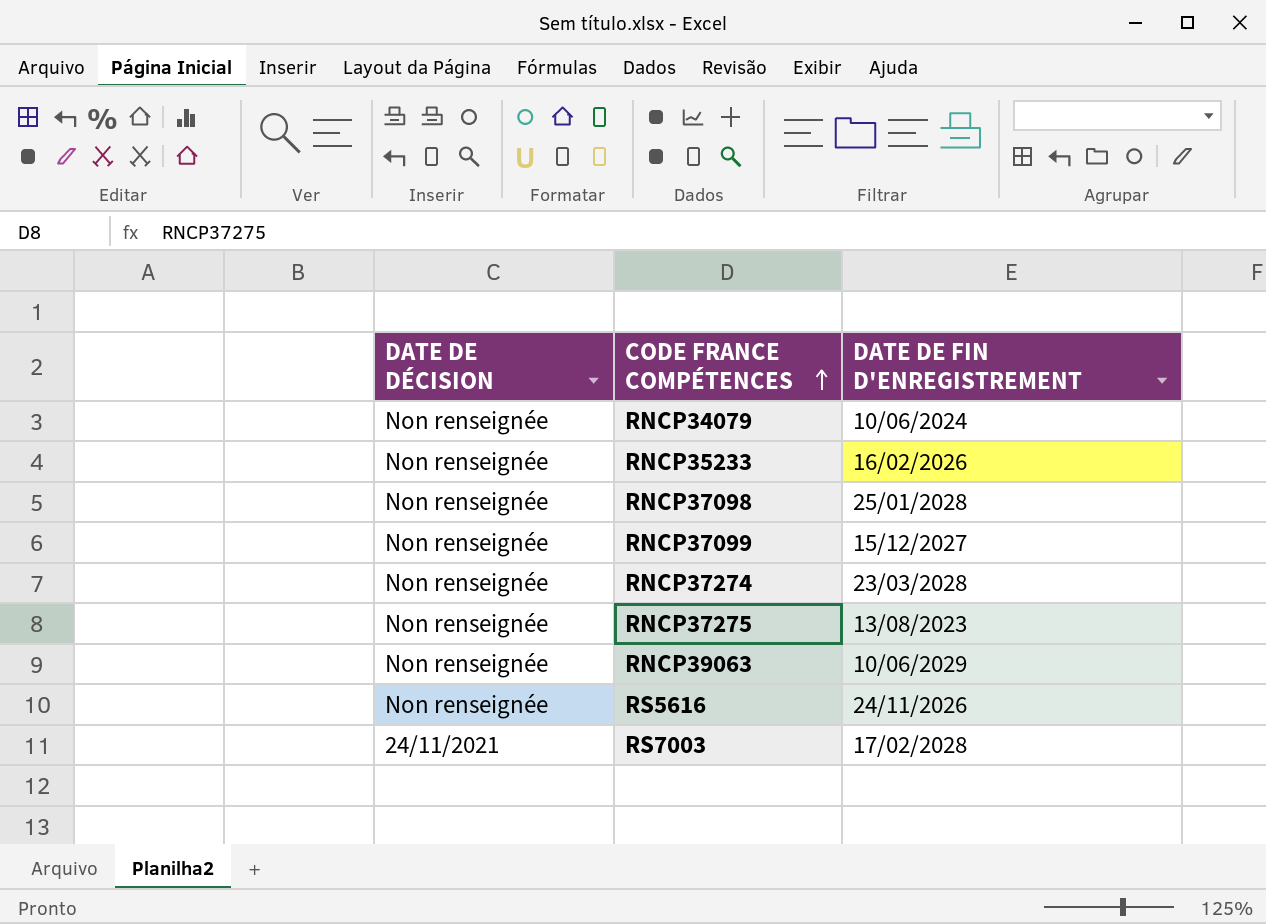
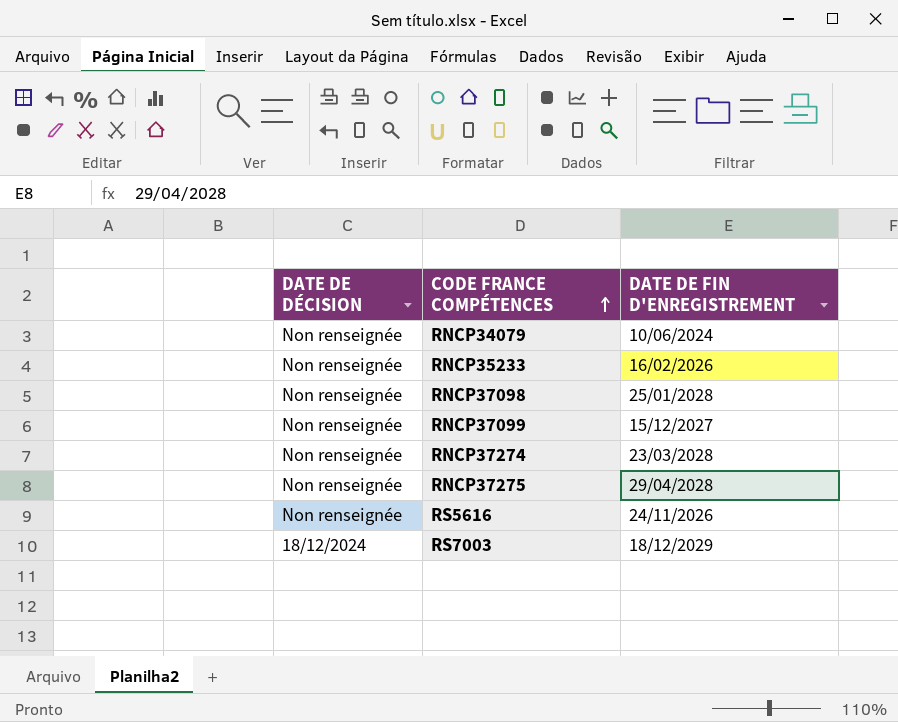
row RNCP39063: Non renseignée | 10/06/2029 -> none
RNCP37275 | DATE DE FIN D'ENREGISTREMENT: 13/08/2023 -> 29/04/2028
RS7003 | DATE DE DÉCISION: 24/11/2021 -> 18/12/2024
RS7003 | DATE DE FIN D'ENREGISTREMENT: 17/02/2028 -> 18/12/2029

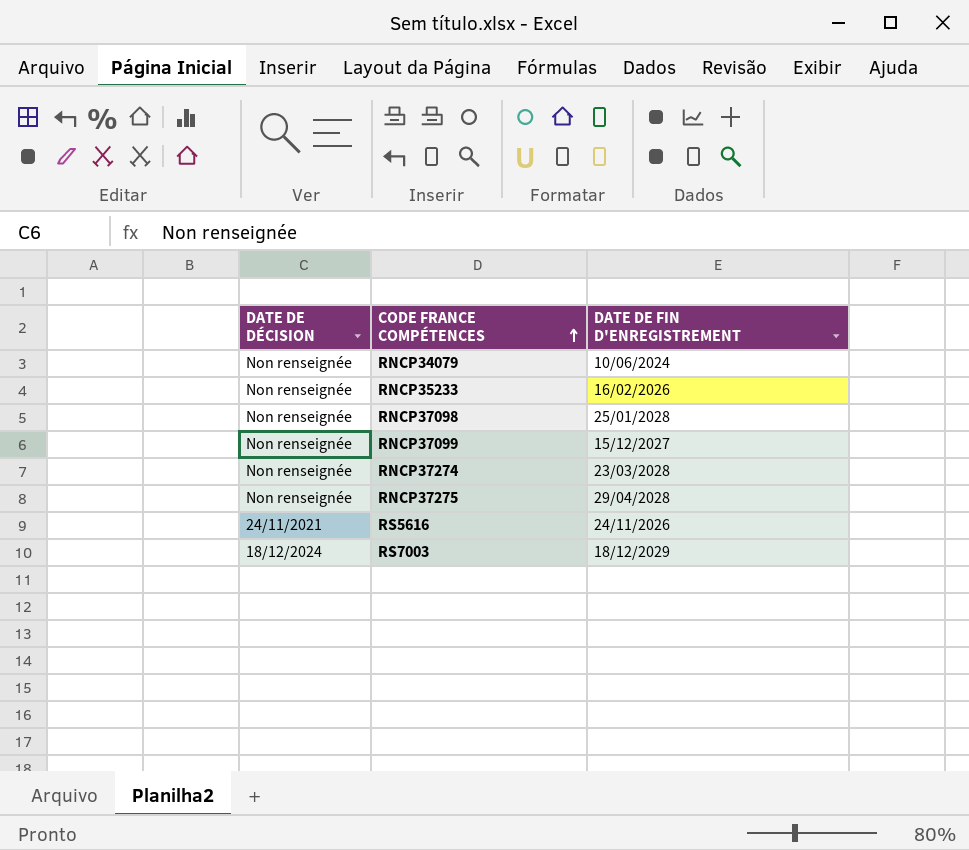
RS5616 | DATE DE DÉCISION: Non renseignée -> 24/11/2021

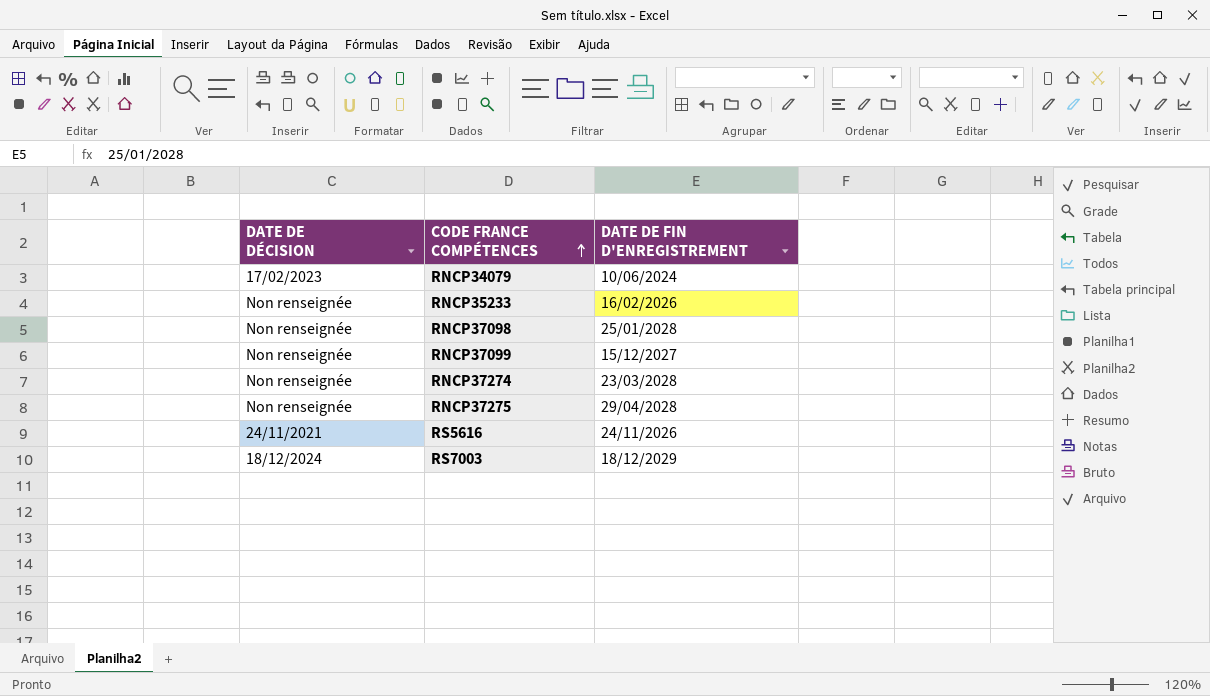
RNCP34079 | DATE DE DÉCISION: Non renseignée -> 17/02/2023

